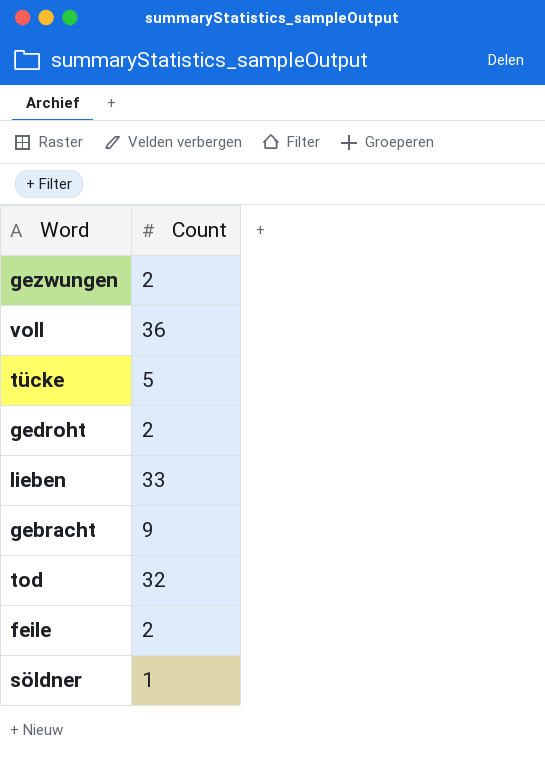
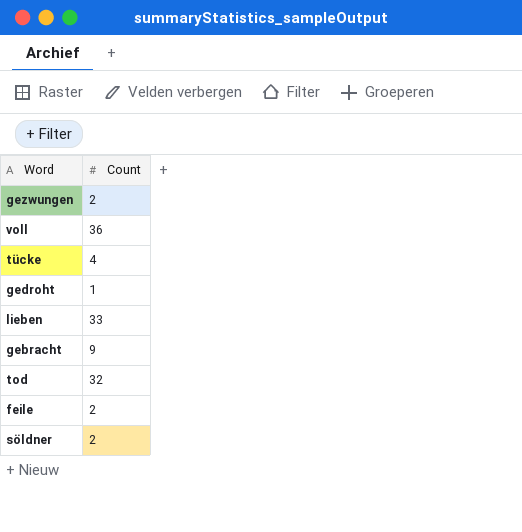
tücke | Count: 5 -> 4
gedroht | Count: 2 -> 1
söldner | Count: 1 -> 2

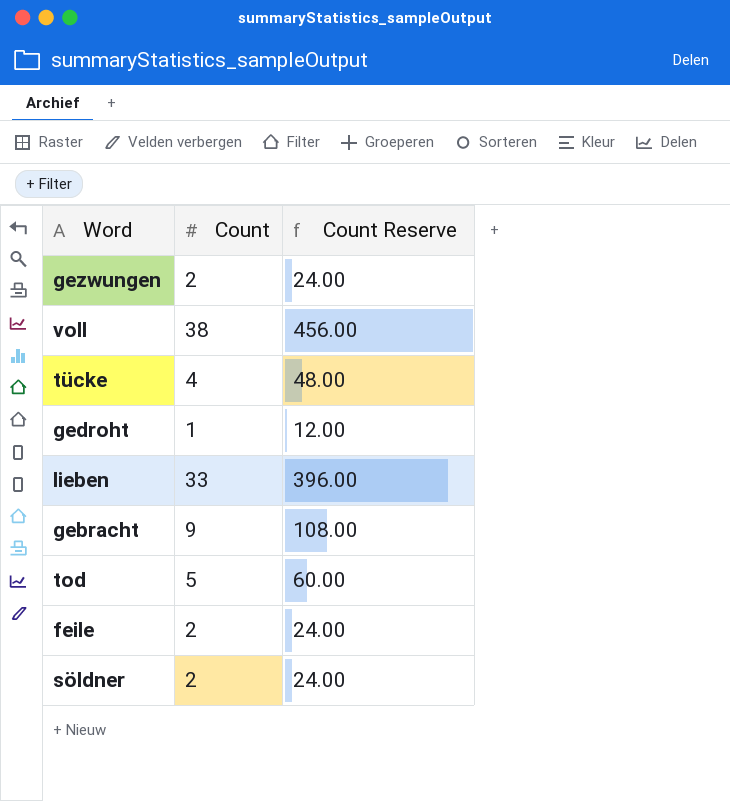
column Count Reserve | formula: none -> [Count] * 12
voll | Count: 36 -> 38
tod | Count: 32 -> 5

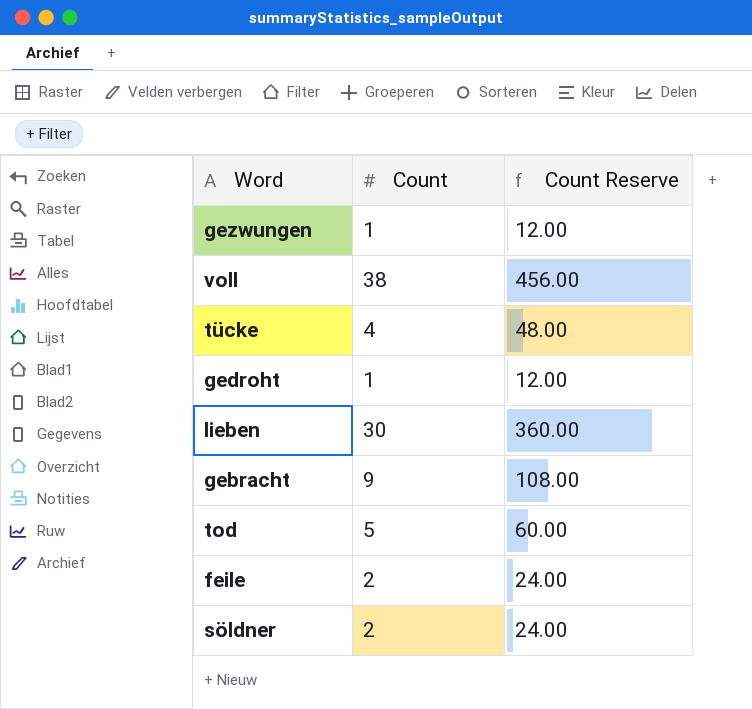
gezwungen | Count: 2 -> 1
gezwungen | Count Reserve: 24.00 -> 12.00
lieben | Count: 33 -> 30
lieben | Count Reserve: 396.00 -> 360.00

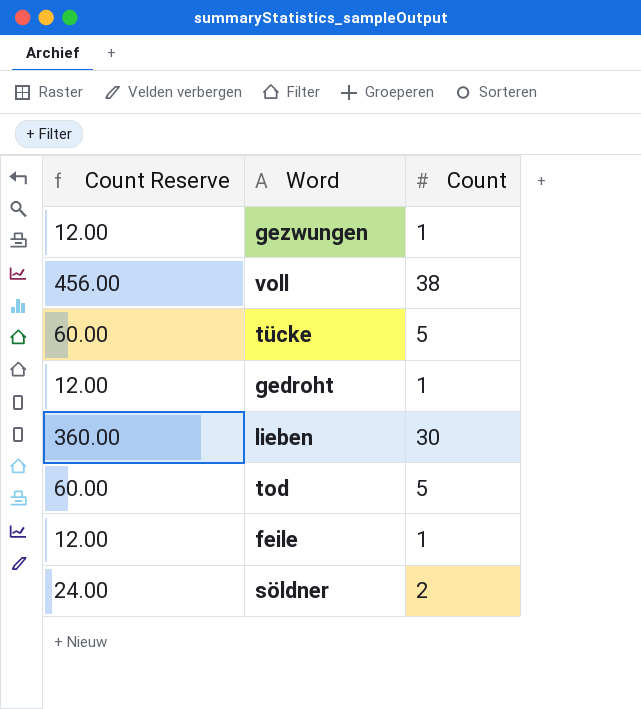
column Count Reserve | position: 3 -> 1
row gebracht: 9 | 108.00 -> none
tücke | Count Reserve: 48.00 -> 60.00
tücke | Count: 4 -> 5
feile | Count Reserve: 24.00 -> 12.00
feile | Count: 2 -> 1

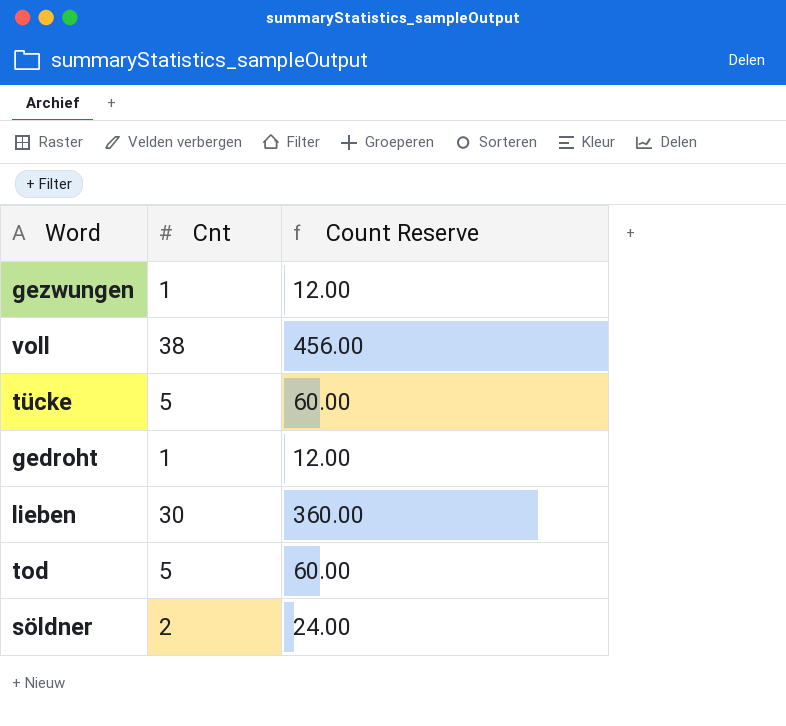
column name: Count -> Cnt
column Count Reserve | position: 1 -> 3
row feile: 12.00 | 1 -> none

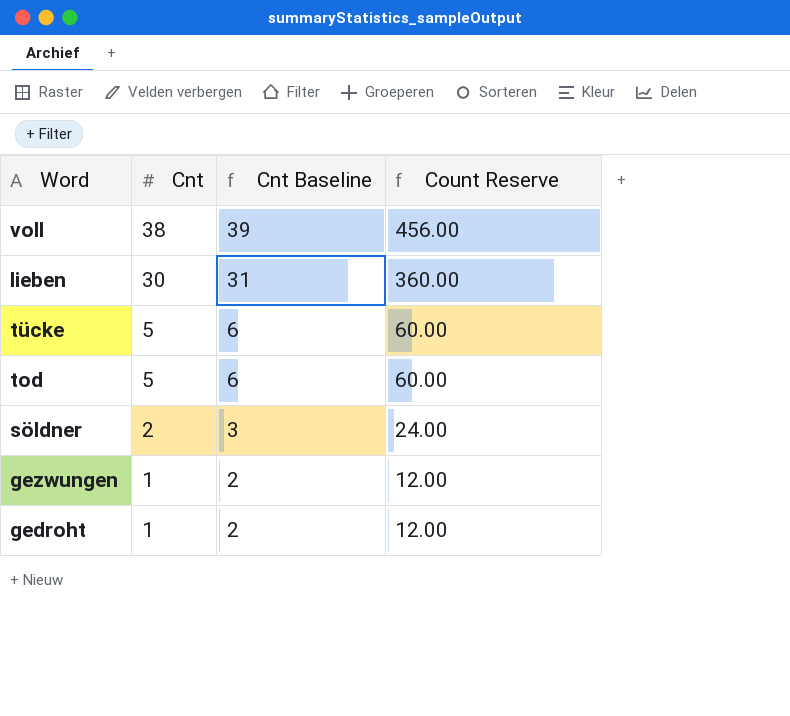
row order: none -> Cnt descending
column Cnt Baseline | formula: none -> [Cnt] + 1

